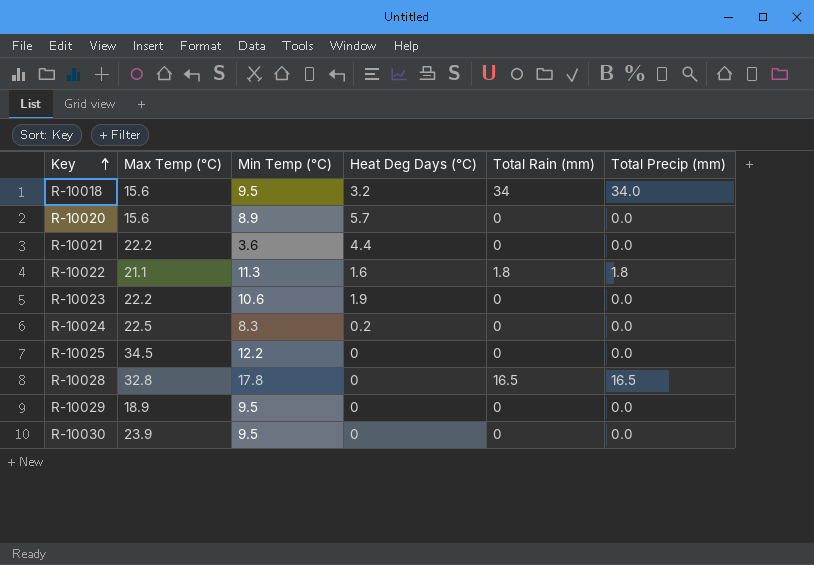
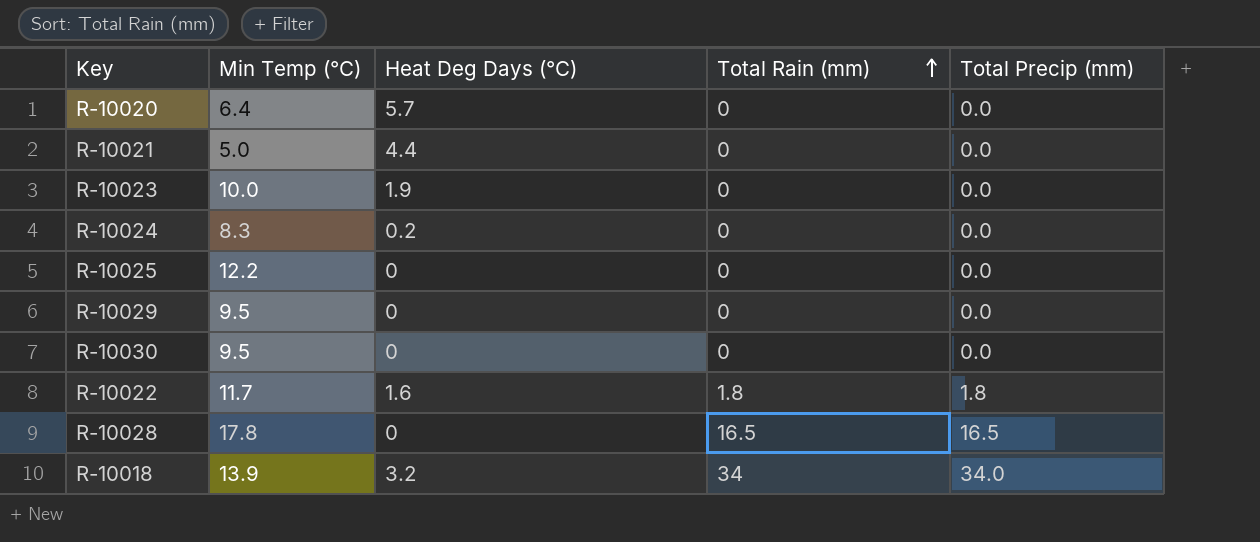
row order: Key ascending -> Total Rain (mm) ascending
column Max Temp (°C) | position: 2 -> none
R-10020 | Min Temp (°C): 8.9 -> 6.4
R-10021 | Min Temp (°C): 3.6 -> 5.0
R-10023 | Min Temp (°C): 10.6 -> 10.0
R-10022 | Min Temp (°C): 11.3 -> 11.7
R-10018 | Min Temp (°C): 9.5 -> 13.9

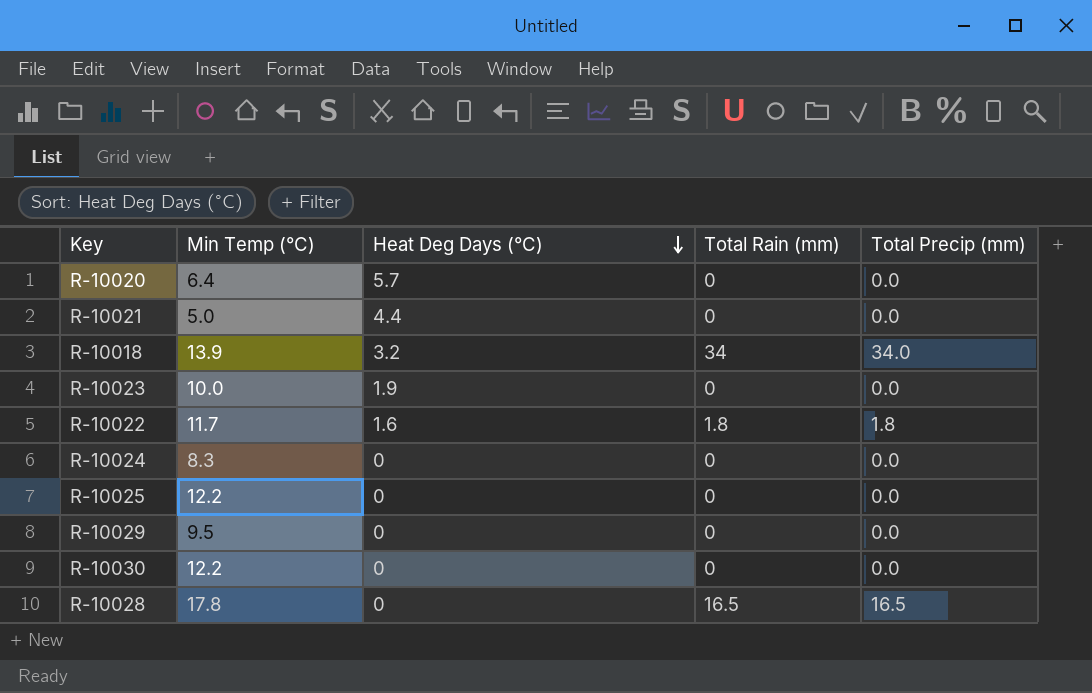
row order: Total Rain (mm) ascending -> Heat Deg Days (°C) descending
R-10024 | Heat Deg Days (°C): 0.2 -> 0
R-10030 | Min Temp (°C): 9.5 -> 12.2

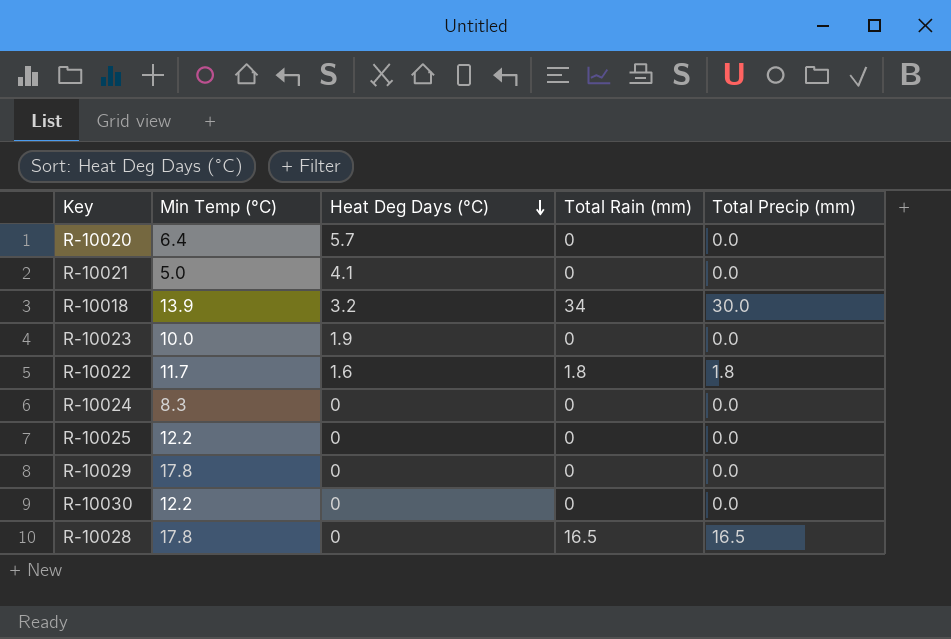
R-10021 | Heat Deg Days (°C): 4.4 -> 4.1
R-10018 | Total Precip (mm): 34.0 -> 30.0
R-10029 | Min Temp (°C): 9.5 -> 17.8

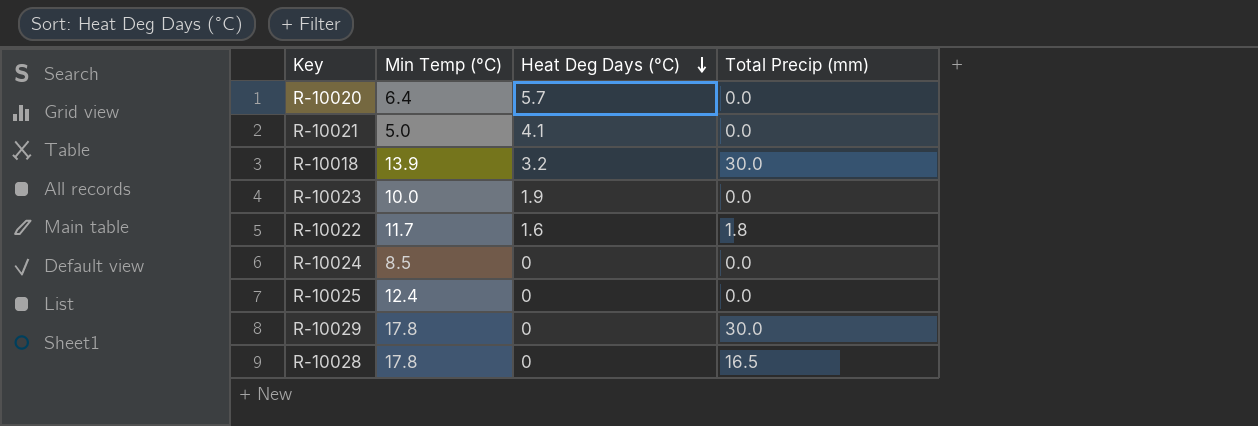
column Total Rain (mm) | position: 4 -> none
row R-10030: 12.2 | 0 | 0 | 0.0 -> none
R-10024 | Min Temp (°C): 8.3 -> 8.5
R-10025 | Min Temp (°C): 12.2 -> 12.4
R-10029 | Total Precip (mm): 0.0 -> 30.0

